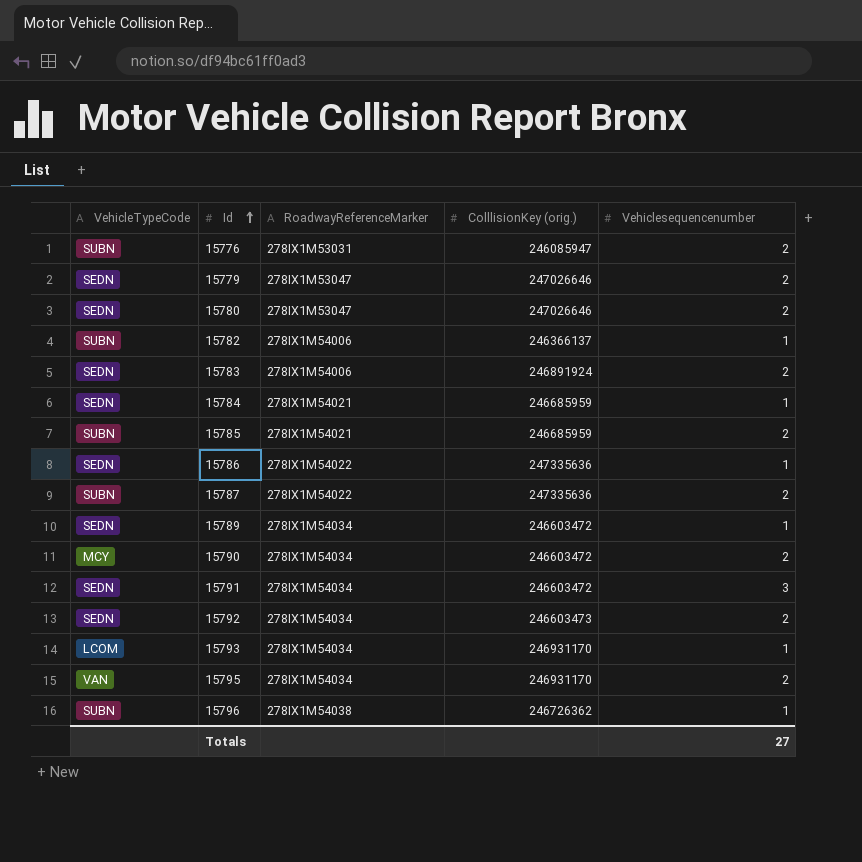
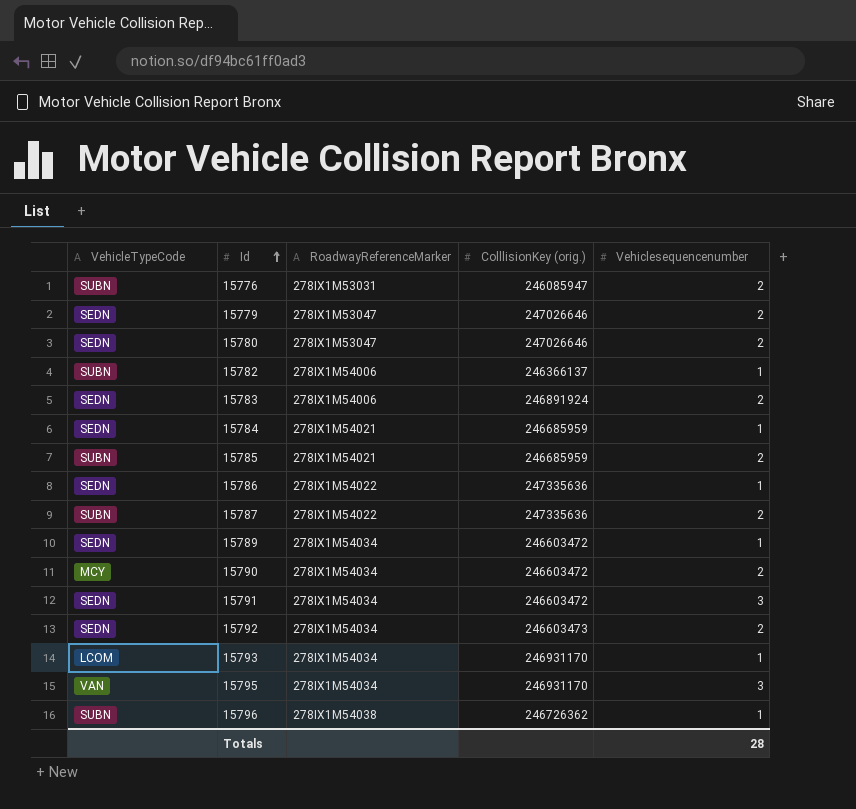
15795 | Vehiclesequencenumber: 2 -> 3
Totals | Vehiclesequencenumber: 27 -> 28

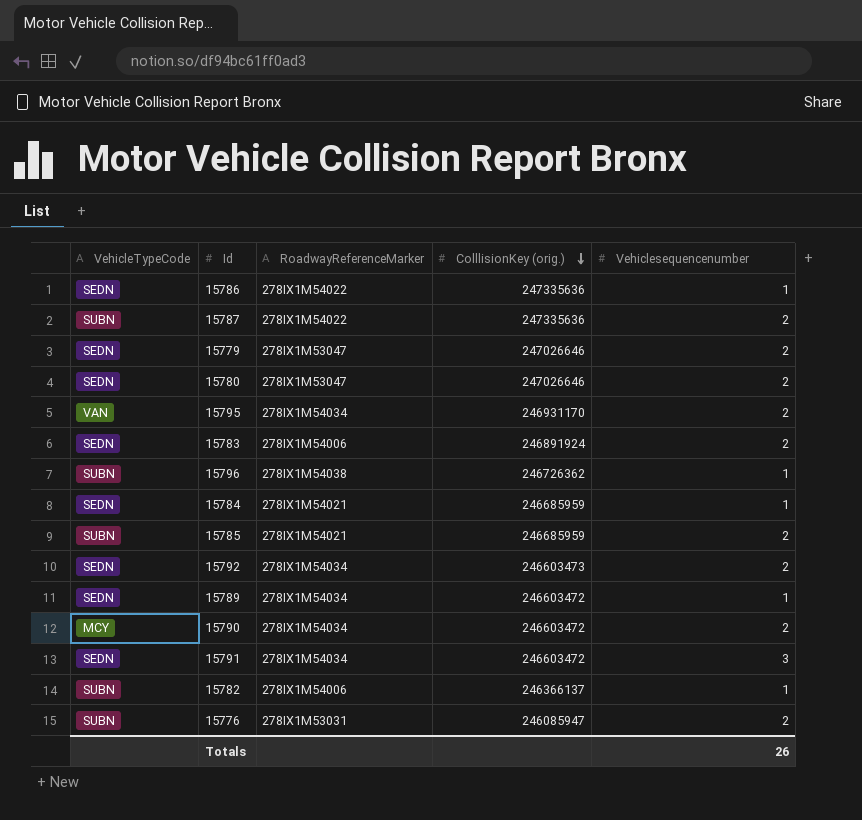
row order: Id ascending -> ColllisionKey (orig.) descending
row 15793: LCOM | 278IX1M54034 | 246931170 | 1 -> none
15795 | Vehiclesequencenumber: 3 -> 2
Totals | Vehiclesequencenumber: 28 -> 26

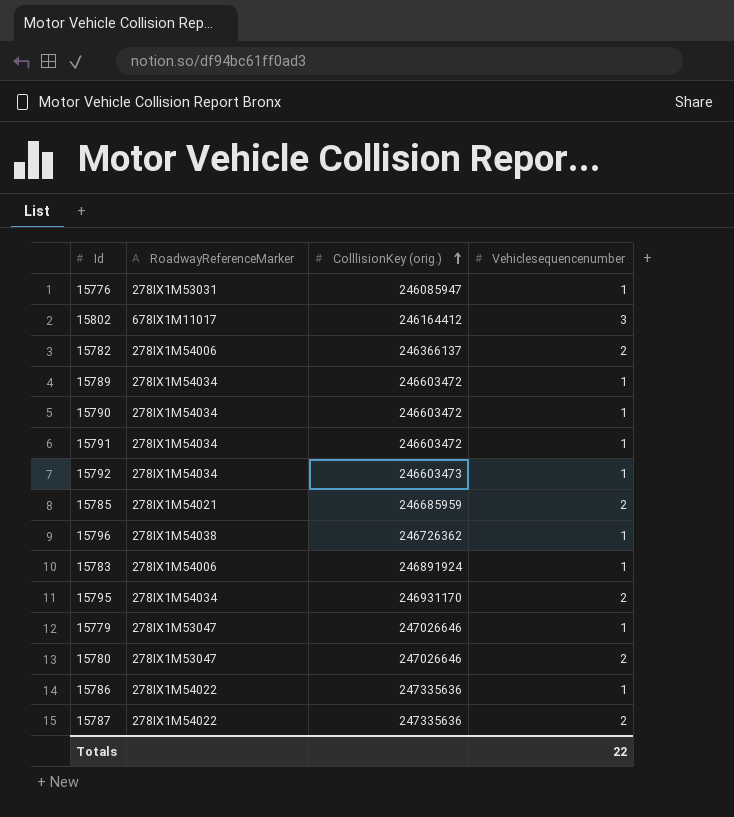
row order: ColllisionKey (orig.) descending -> ColllisionKey (orig.) ascending
column VehicleTypeCode | position: 1 -> none
row 15784: SEDN | 278IX1M54021 | 246685959 | 1 -> none
15776 | Vehiclesequencenumber: 2 -> 1
row 15802: none -> 678IX1M11017 | 246164412 | 3
15782 | Vehiclesequencenumber: 1 -> 2
15790 | Vehiclesequencenumber: 2 -> 1
15791 | Vehiclesequencenumber: 3 -> 1
15792 | Vehiclesequencenumber: 2 -> 1
15783 | Vehiclesequencenumber: 2 -> 1
15779 | Vehiclesequencenumber: 2 -> 1
Totals | Vehiclesequencenumber: 26 -> 22

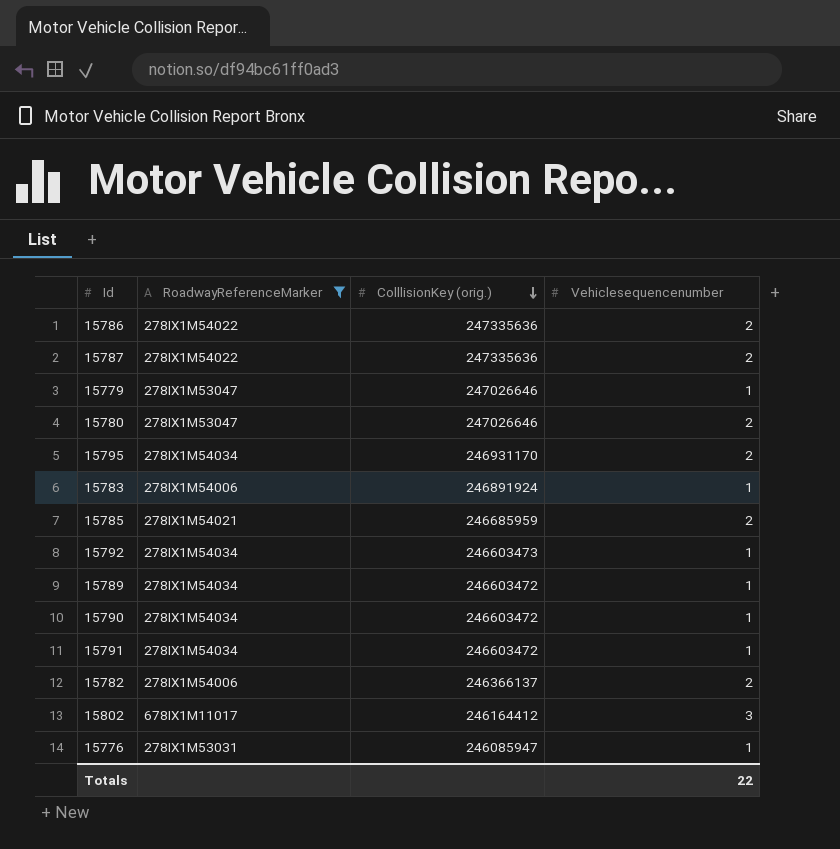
filter: none -> RoadwayReferenceMarker != 278IX1M54038
row order: ColllisionKey (orig.) ascending -> ColllisionKey (orig.) descending
15786 | Vehiclesequencenumber: 1 -> 2

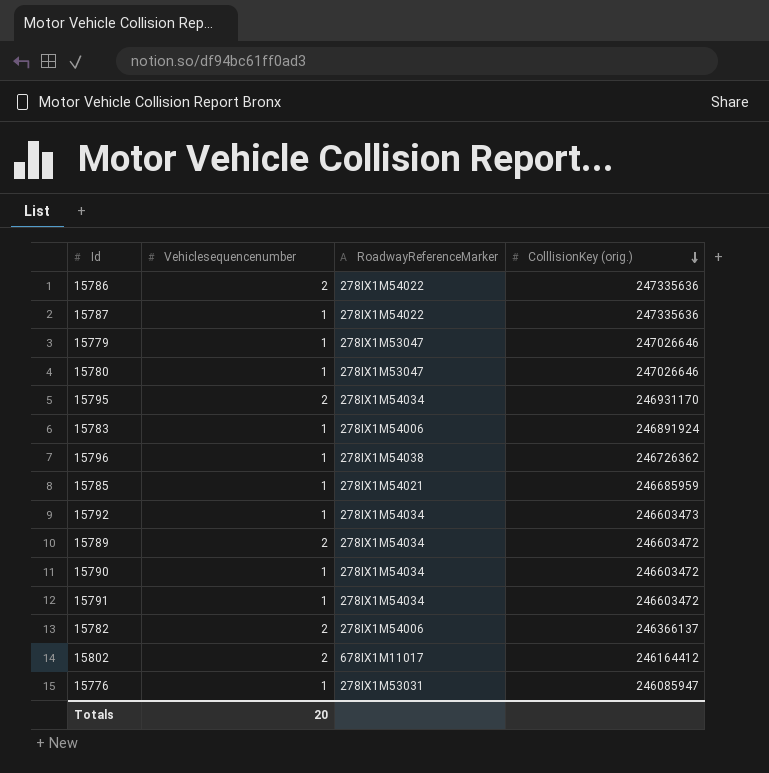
filter: RoadwayReferenceMarker != 278IX1M54038 -> none
column Vehiclesequencenumber | position: 4 -> 2
15787 | Vehiclesequencenumber: 2 -> 1
15780 | Vehiclesequencenumber: 2 -> 1
15785 | Vehiclesequencenumber: 2 -> 1
15789 | Vehiclesequencenumber: 1 -> 2
15802 | Vehiclesequencenumber: 3 -> 2
Totals | Vehiclesequencenumber: 22 -> 20

